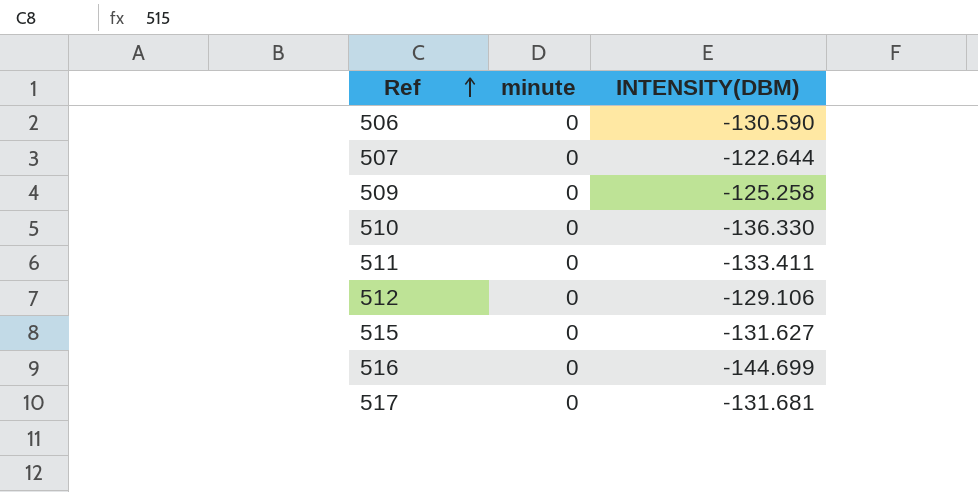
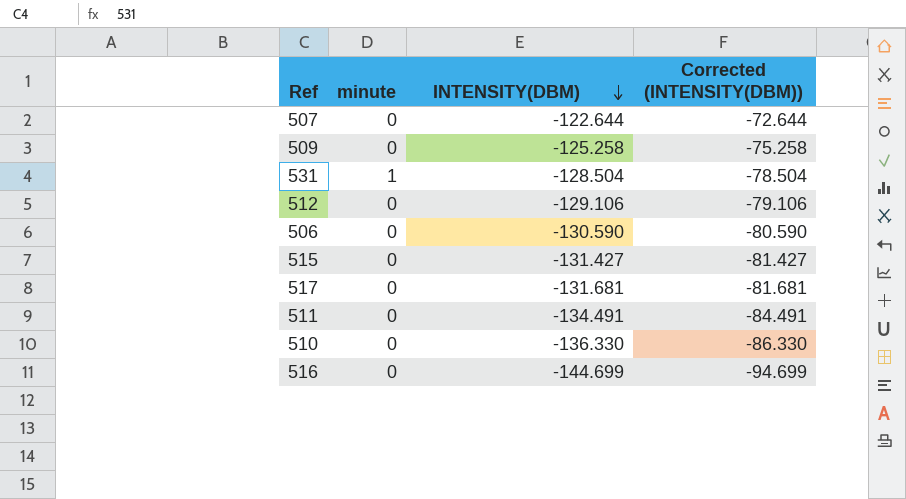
row order: Ref ascending -> INTENSITY(DBM) descending
column Corrected (INTENSITY(DBM)) | formula: none -> [INTENSITY(DBM)] + 50
row 531: none -> 1 | -128.504 | -78.504
515 | INTENSITY(DBM): -131.627 -> -131.427
511 | INTENSITY(DBM): -133.411 -> -134.491

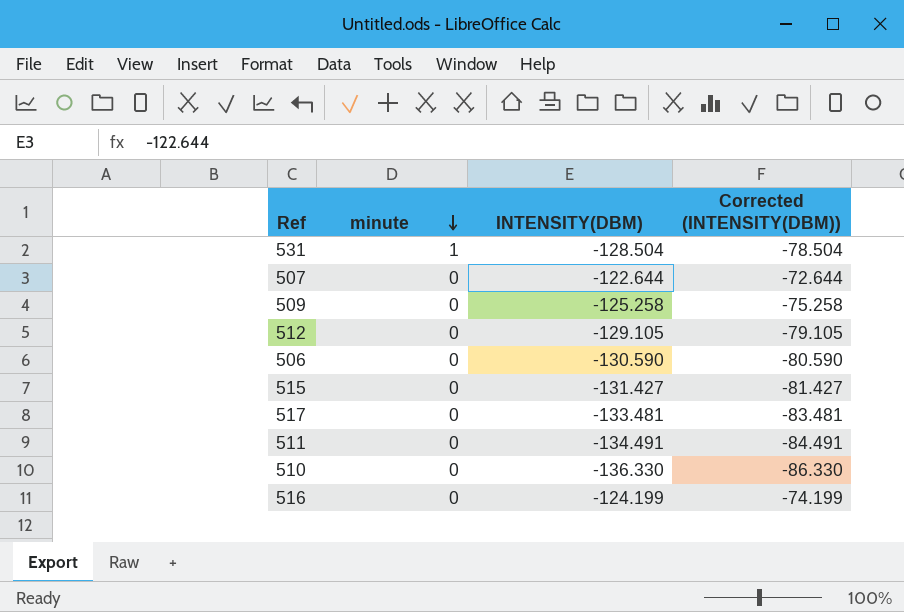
row order: INTENSITY(DBM) descending -> minute descending
512 | INTENSITY(DBM): -129.106 -> -129.105
512 | Corrected (INTENSITY(DBM)): -79.106 -> -79.105
517 | INTENSITY(DBM): -131.681 -> -133.481
517 | Corrected (INTENSITY(DBM)): -81.681 -> -83.481
516 | INTENSITY(DBM): -144.699 -> -124.199
516 | Corrected (INTENSITY(DBM)): -94.699 -> -74.199

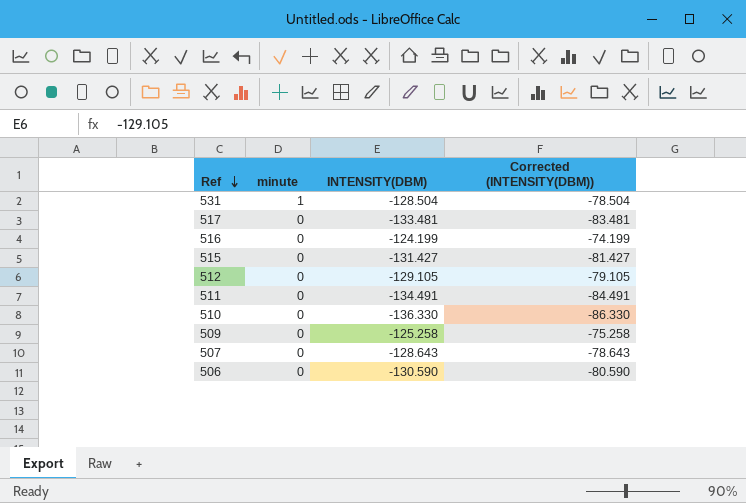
row order: minute descending -> Ref descending
507 | INTENSITY(DBM): -122.644 -> -128.643
507 | Corrected (INTENSITY(DBM)): -72.644 -> -78.643

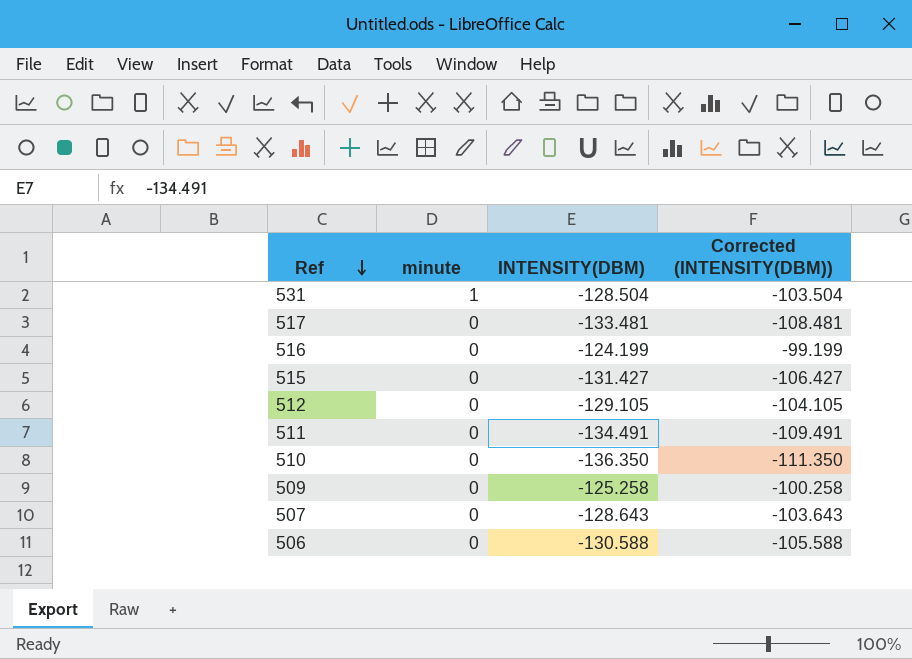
column Corrected (INTENSITY(DBM)) | formula: [INTENSITY(DBM)] + 50 -> [INTENSITY(DBM)] + 25
510 | INTENSITY(DBM): -136.330 -> -136.350
506 | INTENSITY(DBM): -130.590 -> -130.588

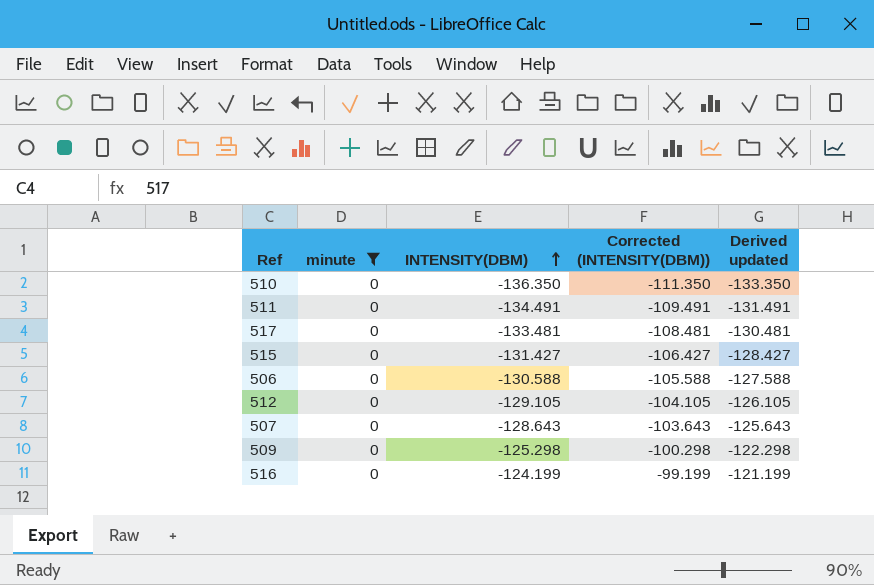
filter: none -> minute = 0
row order: Ref descending -> INTENSITY(DBM) ascending
column Derived updated | formula: none -> [INTENSITY(DBM)] + 3
509 | INTENSITY(DBM): -125.258 -> -125.298
509 | Corrected (INTENSITY(DBM)): -100.258 -> -100.298

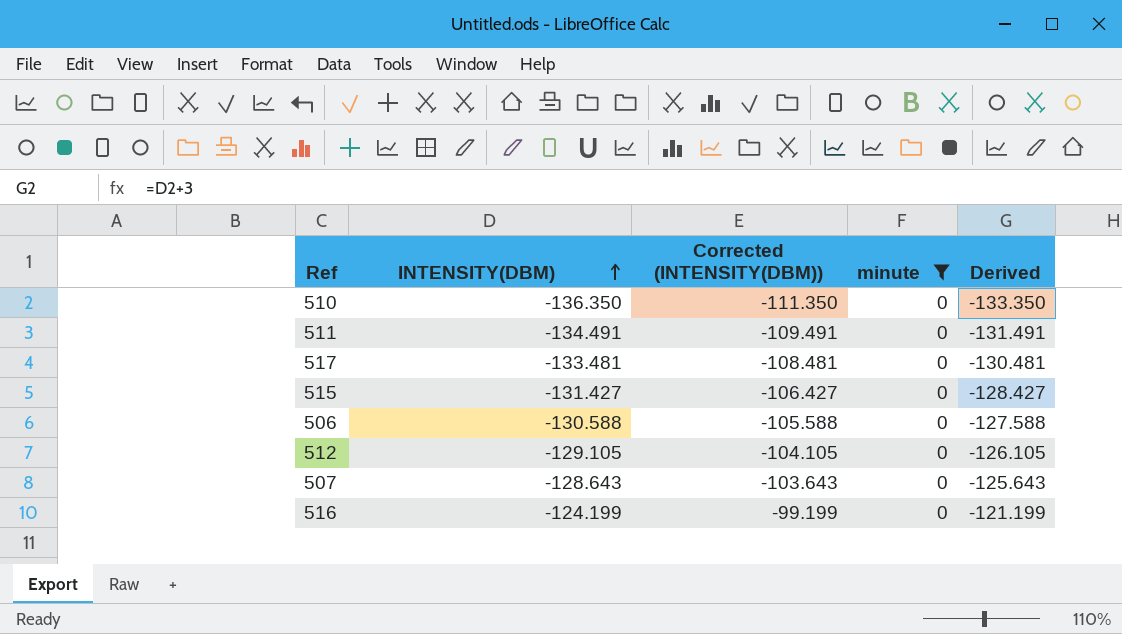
column minute | position: 2 -> 4
column name: Derived updated -> Derived
row 509: 0 | -125.298 | -100.298 | -122.298 -> none

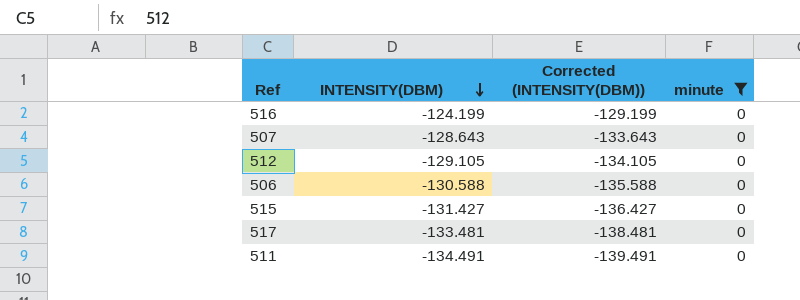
row order: INTENSITY(DBM) ascending -> INTENSITY(DBM) descending
column Derived | formula: [INTENSITY(DBM)] + 3 -> none
column Corrected (INTENSITY(DBM)) | formula: [INTENSITY(DBM)] + 25 -> [INTENSITY(DBM)] - 5
row 510: -136.350 | -111.350 | 0 | -133.350 -> none

